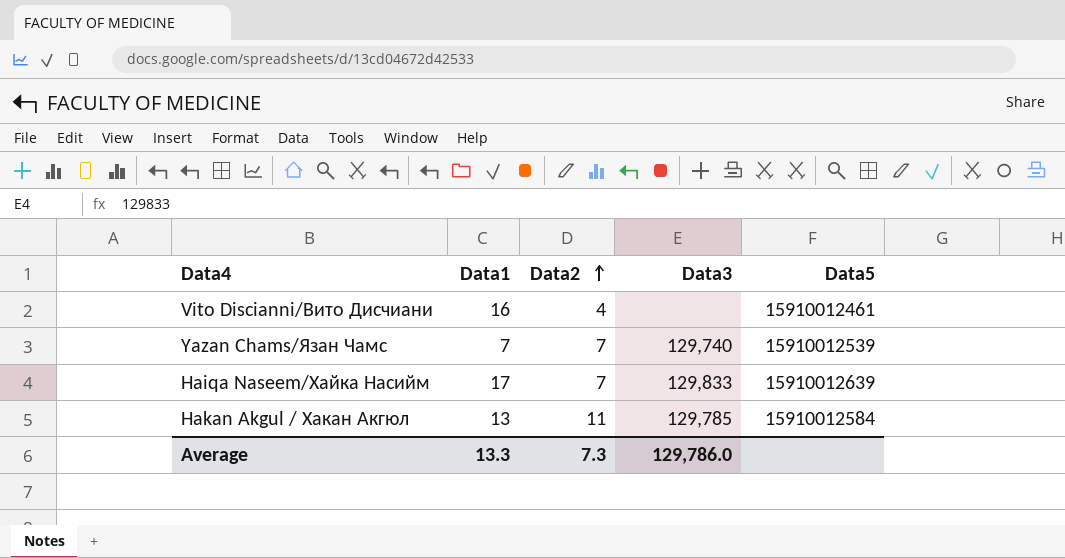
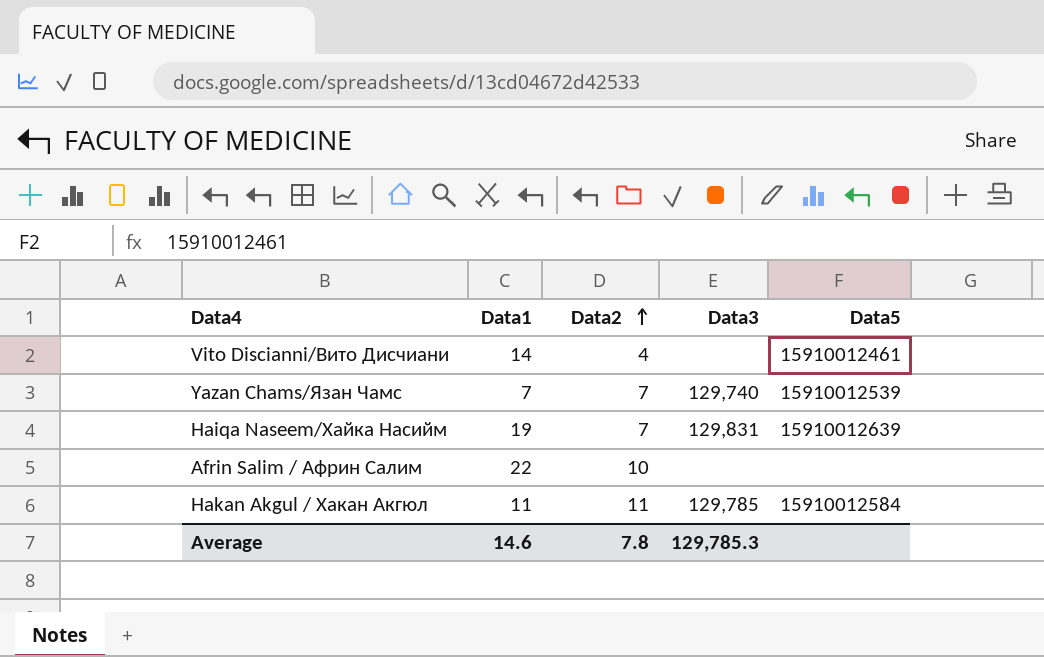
Vito Discianni/Вито Дисчиани | Data1: 16 -> 14
Haiqa Naseem/Хайка Насийм | Data1: 17 -> 19
Haiqa Naseem/Хайка Насийм | Data3: 129,833 -> 129,831
row Afrin Salim / Африн Салим: none -> 22 | 10 | none | none
Hakan Akgul / Хакан Акгюл | Data1: 13 -> 11
Average | Data1: 13.3 -> 14.6
Average | Data2: 7.3 -> 7.8
Average | Data3: 129,786.0 -> 129,785.3

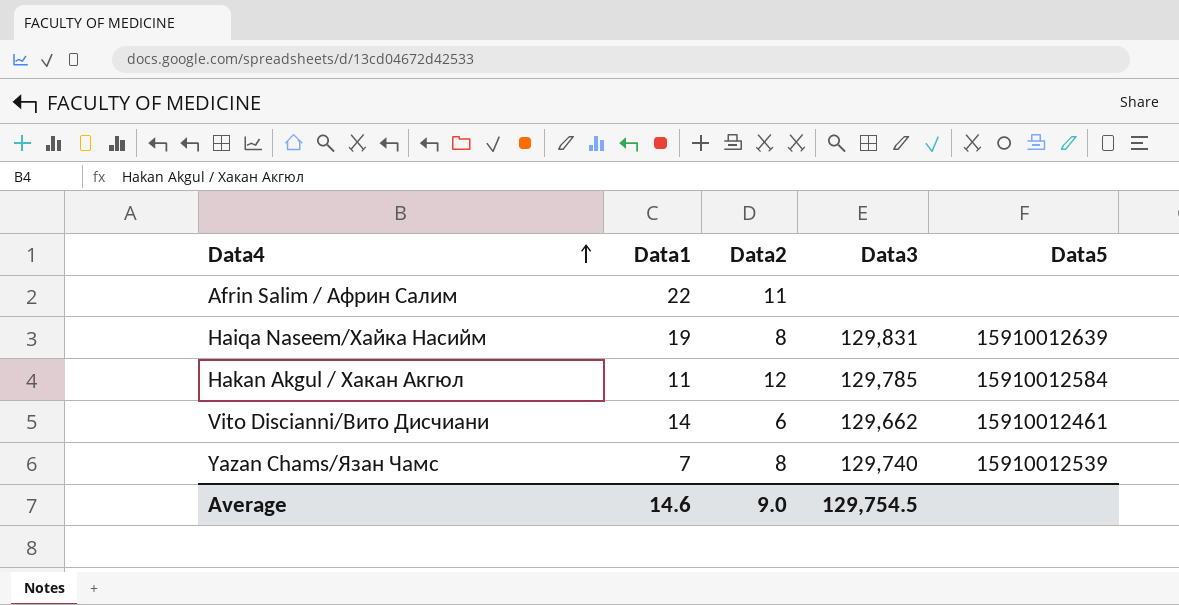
row order: Data2 ascending -> Data4 ascending
Afrin Salim / Африн Салим | Data2: 10 -> 11
Haiqa Naseem/Хайка Насийм | Data2: 7 -> 8
Hakan Akgul / Хакан Акгюл | Data2: 11 -> 12
Vito Discianni/Вито Дисчиани | Data2: 4 -> 6
Vito Discianni/Вито Дисчиани | Data3: none -> 129,662
Yazan Chams/Язан Чамс | Data2: 7 -> 8
Average | Data2: 7.8 -> 9.0
Average | Data3: 129,785.3 -> 129,754.5

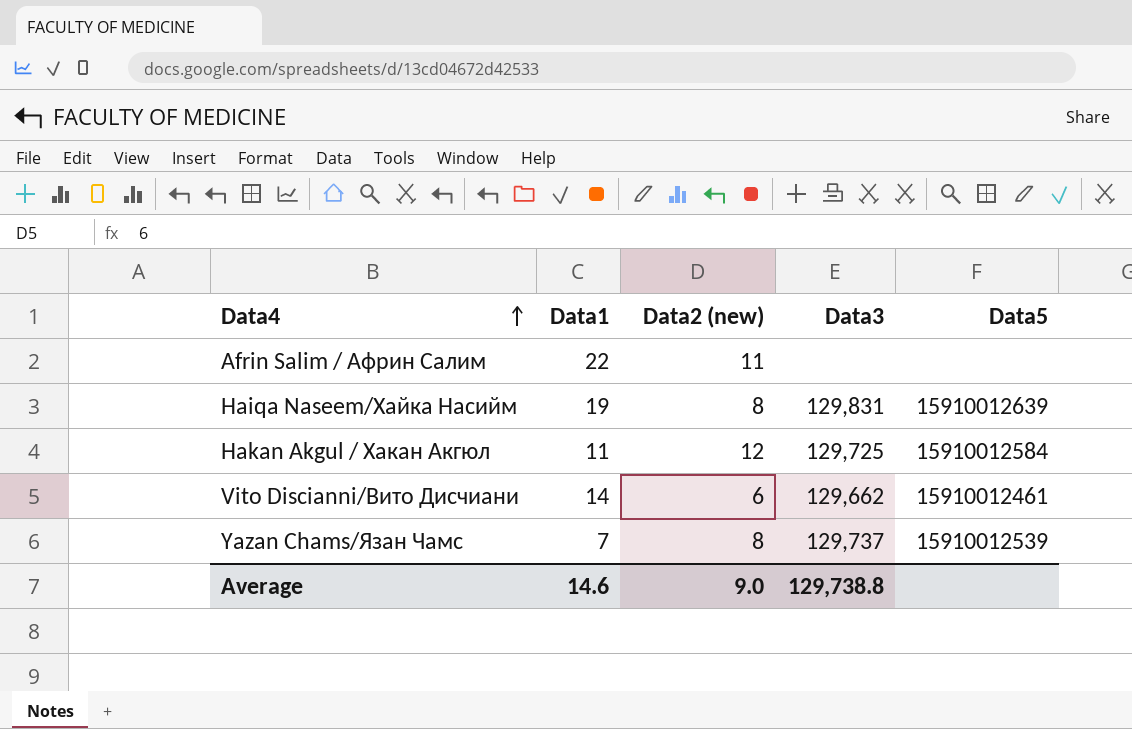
column name: Data2 -> Data2 (new)
Hakan Akgul / Хакан Акгюл | Data3: 129,785 -> 129,725
Yazan Chams/Язан Чамс | Data3: 129,740 -> 129,737
Average | Data3: 129,754.5 -> 129,738.8

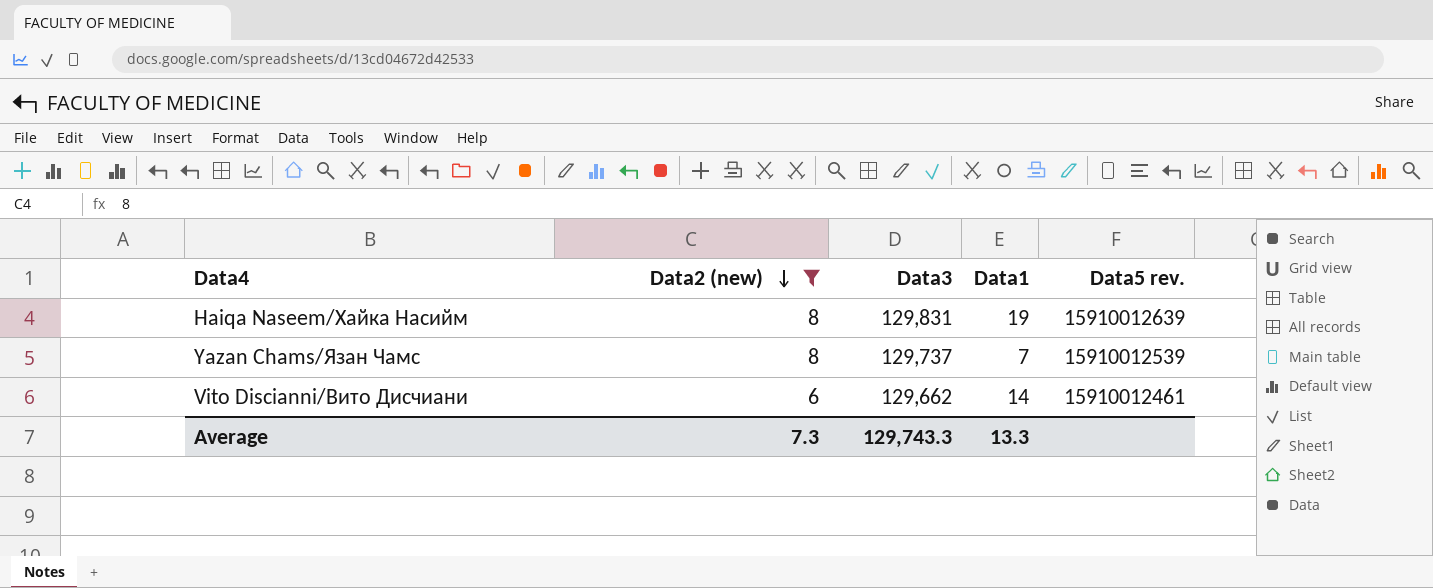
filter: none -> Data2 (new) <= 8
row order: Data4 ascending -> Data2 (new) descending
column Data1 | position: 2 -> 4
column name: Data5 -> Data5 rev.
Average | Data2 (new): 9.0 -> 7.3
Average | Data3: 129,738.8 -> 129,743.3
Average | Data1: 14.6 -> 13.3

